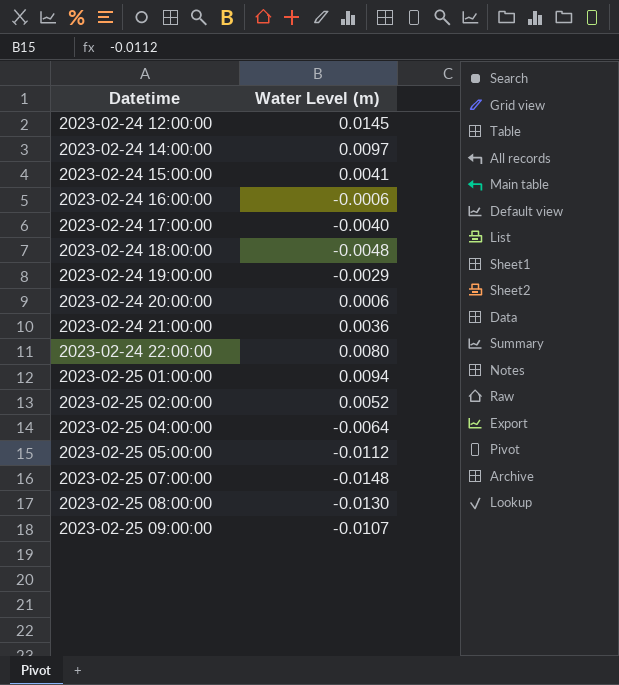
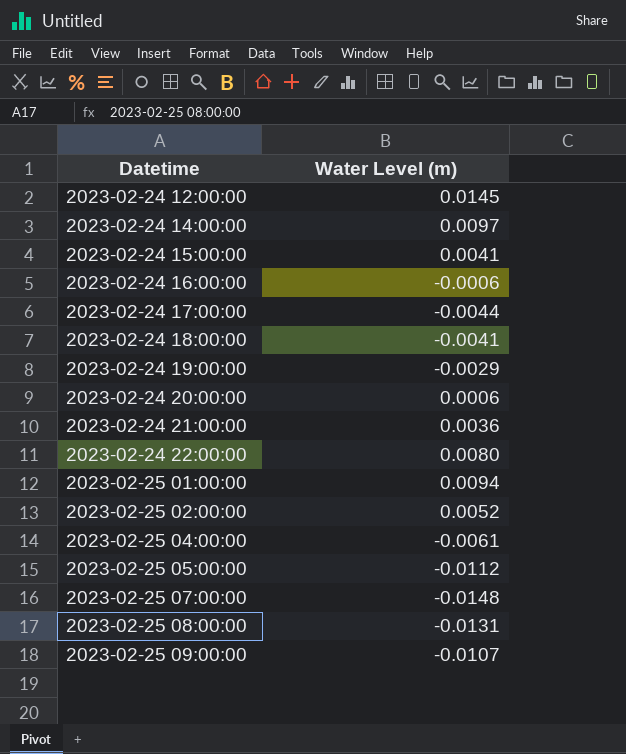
2023-02-24 17:00:00 | Water Level (m): -0.0040 -> -0.0044
2023-02-24 18:00:00 | Water Level (m): -0.0048 -> -0.0041
2023-02-25 04:00:00 | Water Level (m): -0.0064 -> -0.0061
2023-02-25 08:00:00 | Water Level (m): -0.0130 -> -0.0131

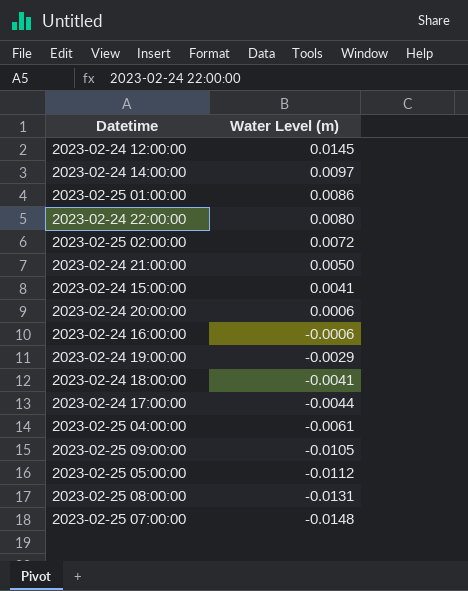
row order: Datetime ascending -> Water Level (m) descending
2023-02-25 01:00:00 | Water Level (m): 0.0094 -> 0.0086
2023-02-25 02:00:00 | Water Level (m): 0.0052 -> 0.0072
2023-02-24 21:00:00 | Water Level (m): 0.0036 -> 0.0050
2023-02-25 09:00:00 | Water Level (m): -0.0107 -> -0.0105

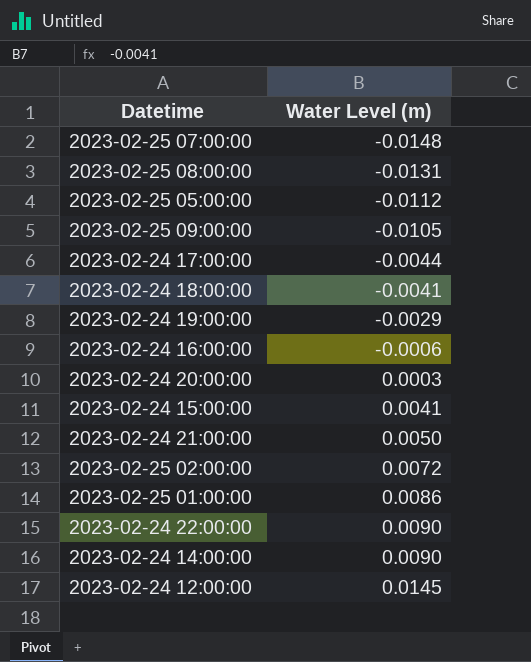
row order: Water Level (m) descending -> Water Level (m) ascending
row 2023-02-25 04:00:00: -0.0061 -> none
2023-02-24 20:00:00 | Water Level (m): 0.0006 -> 0.0003
2023-02-24 22:00:00 | Water Level (m): 0.0080 -> 0.0090
2023-02-24 14:00:00 | Water Level (m): 0.0097 -> 0.0090

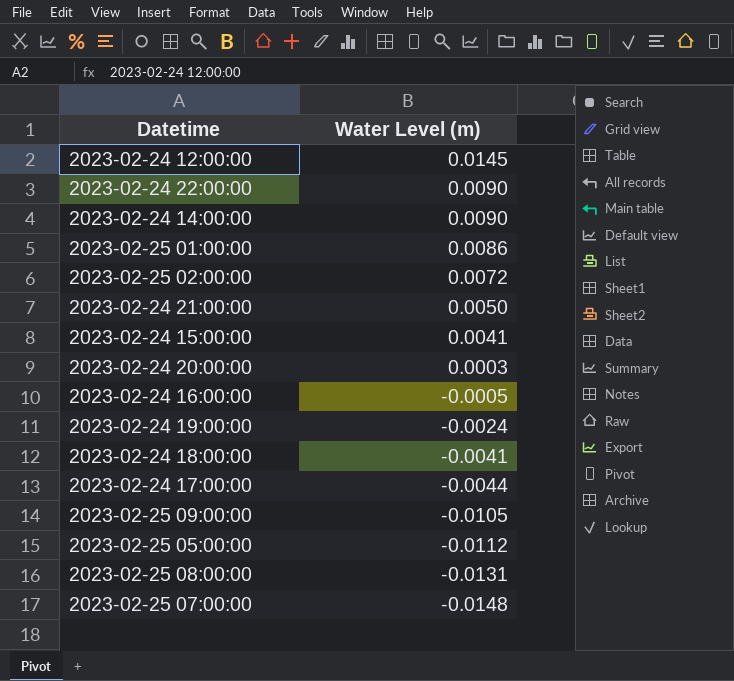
row order: Water Level (m) ascending -> Water Level (m) descending
2023-02-24 16:00:00 | Water Level (m): -0.0006 -> -0.0005
2023-02-24 19:00:00 | Water Level (m): -0.0029 -> -0.0024

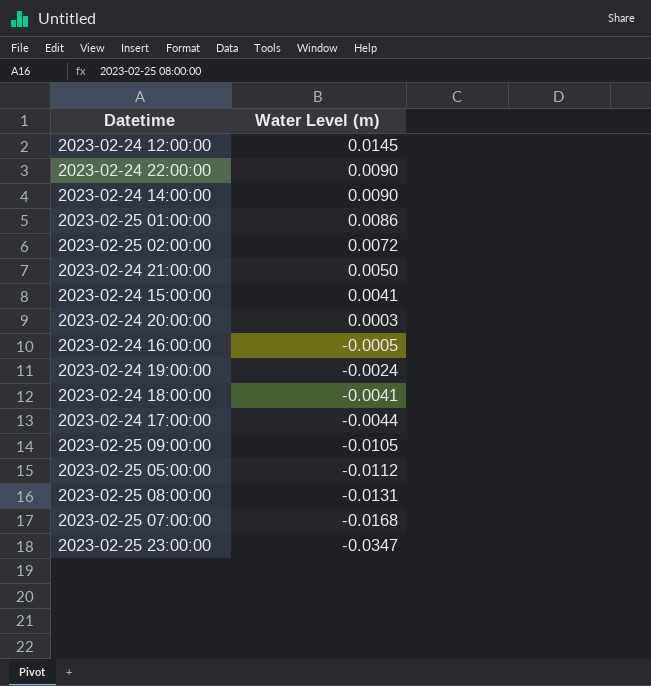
2023-02-25 07:00:00 | Water Level (m): -0.0148 -> -0.0168
row 2023-02-25 23:00:00: none -> -0.0347

